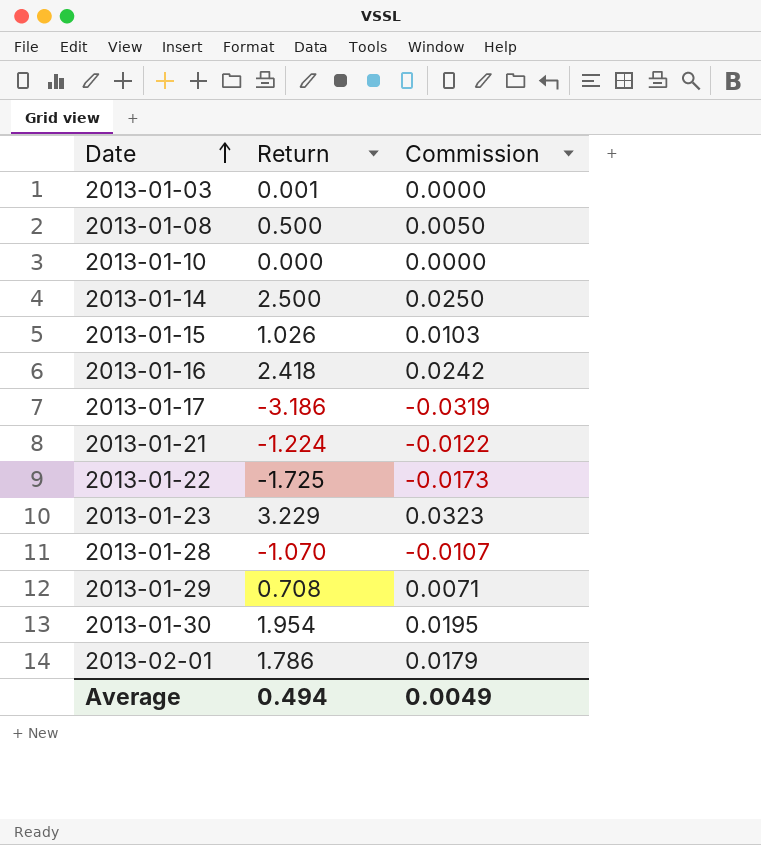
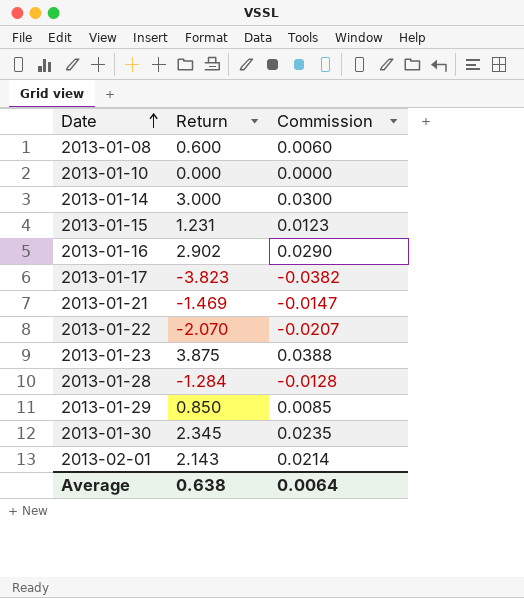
row 2013-01-03: 0.001 | 0.0000 -> none
2013-01-08 | Return: 0.500 -> 0.600
2013-01-08 | Commission: 0.0050 -> 0.0060
2013-01-14 | Return: 2.500 -> 3.000
2013-01-14 | Commission: 0.0250 -> 0.0300
2013-01-15 | Return: 1.026 -> 1.231
2013-01-15 | Commission: 0.0103 -> 0.0123
2013-01-16 | Return: 2.418 -> 2.902
2013-01-16 | Commission: 0.0242 -> 0.0290
2013-01-17 | Return: -3.186 -> -3.823
2013-01-17 | Commission: -0.0319 -> -0.0382
2013-01-21 | Return: -1.224 -> -1.469
2013-01-21 | Commission: -0.0122 -> -0.0147
2013-01-22 | Return: -1.725 -> -2.070
2013-01-22 | Commission: -0.0173 -> -0.0207
2013-01-23 | Return: 3.229 -> 3.875
2013-01-23 | Commission: 0.0323 -> 0.0388
2013-01-28 | Return: -1.070 -> -1.284
2013-01-28 | Commission: -0.0107 -> -0.0128
2013-01-29 | Return: 0.708 -> 0.850
2013-01-29 | Commission: 0.0071 -> 0.0085
2013-01-30 | Return: 1.954 -> 2.345
2013-01-30 | Commission: 0.0195 -> 0.0235
2013-02-01 | Return: 1.786 -> 2.143
2013-02-01 | Commission: 0.0179 -> 0.0214
Average | Return: 0.494 -> 0.638
Average | Commission: 0.0049 -> 0.0064

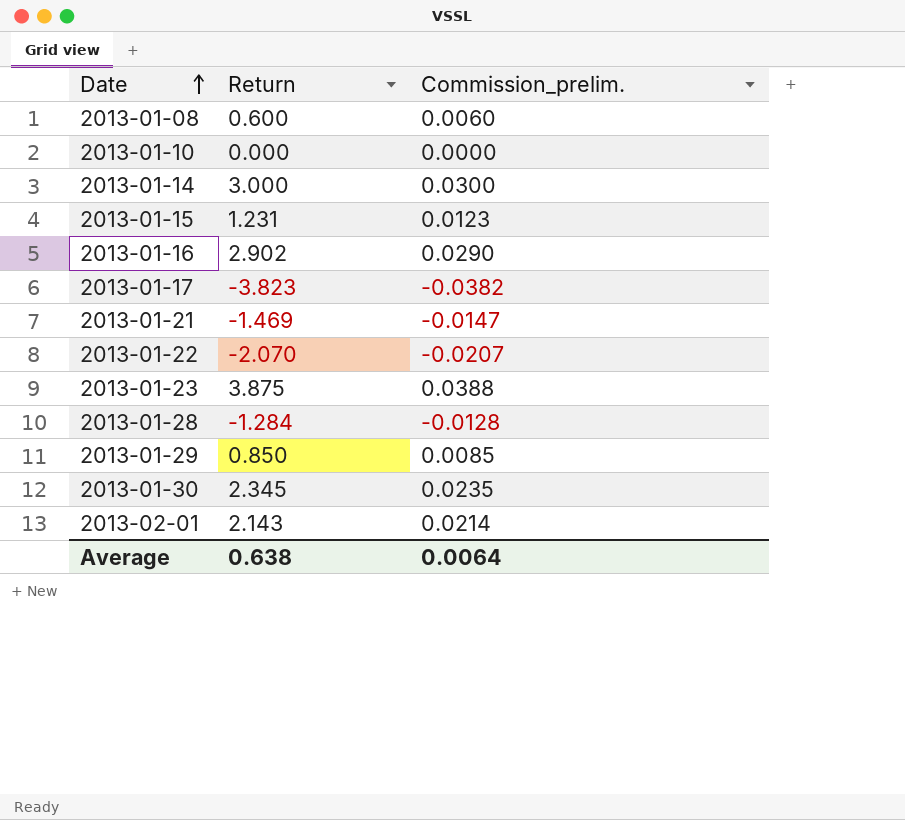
column name: Commission -> Commission_prelim.

